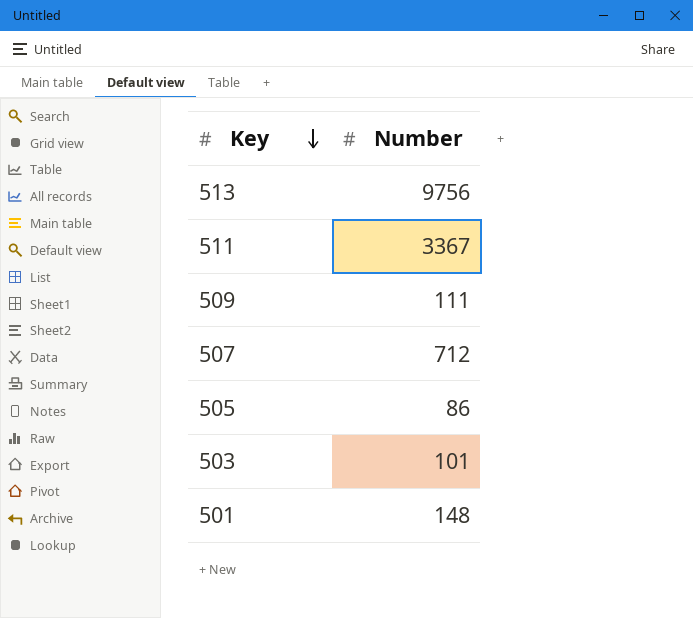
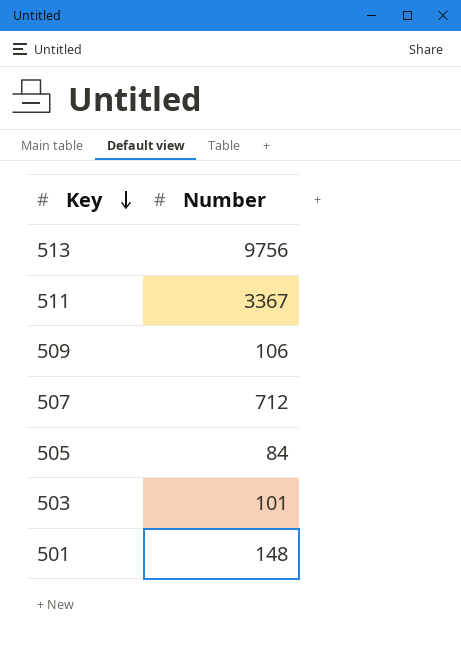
509 | Number: 111 -> 106
505 | Number: 86 -> 84

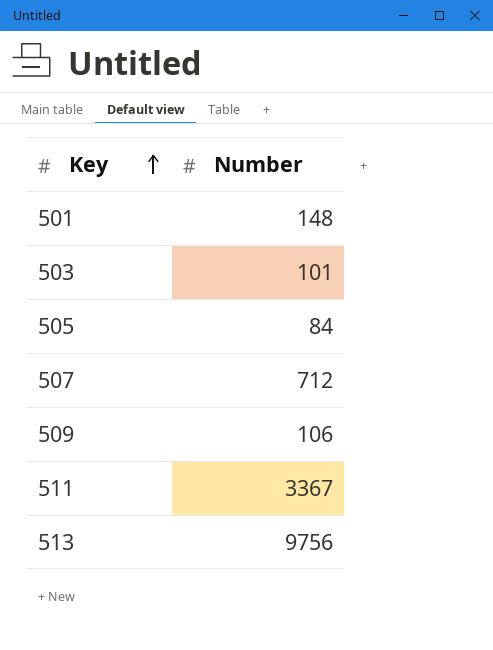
row order: Key descending -> Key ascending

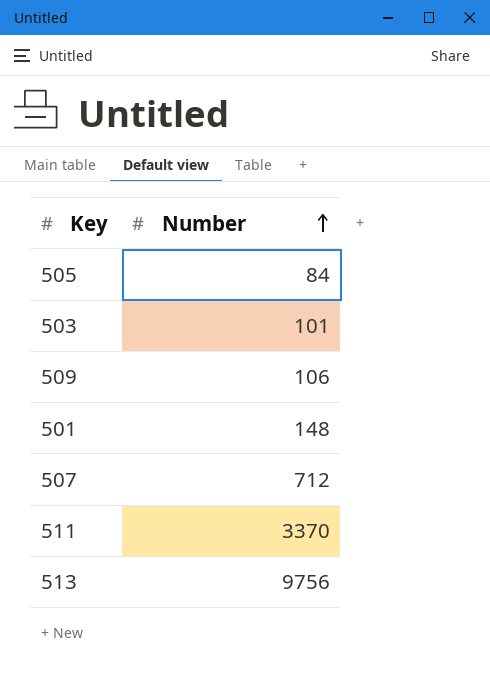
row order: Key ascending -> Number ascending
511 | Number: 3367 -> 3370

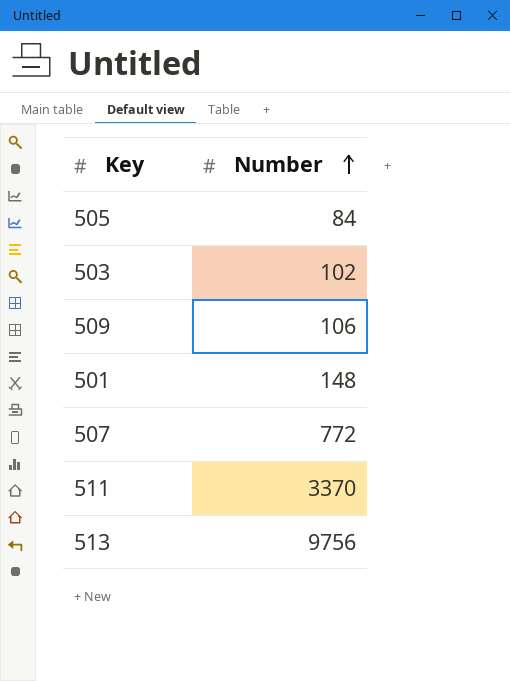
503 | Number: 101 -> 102
507 | Number: 712 -> 772

